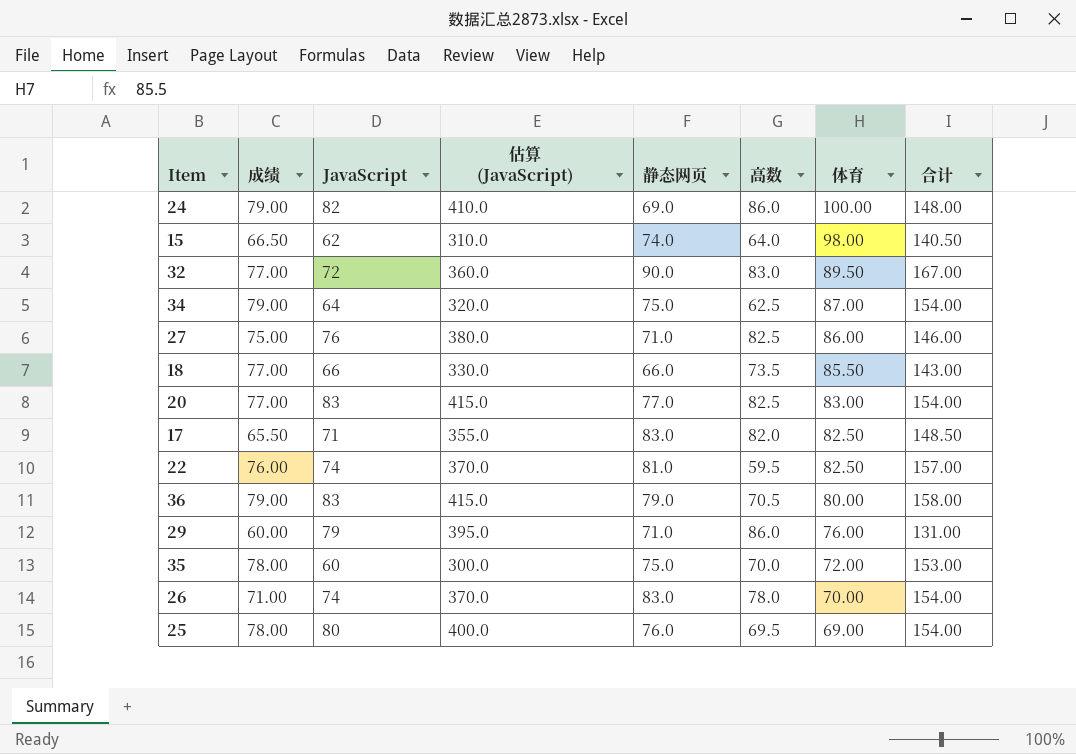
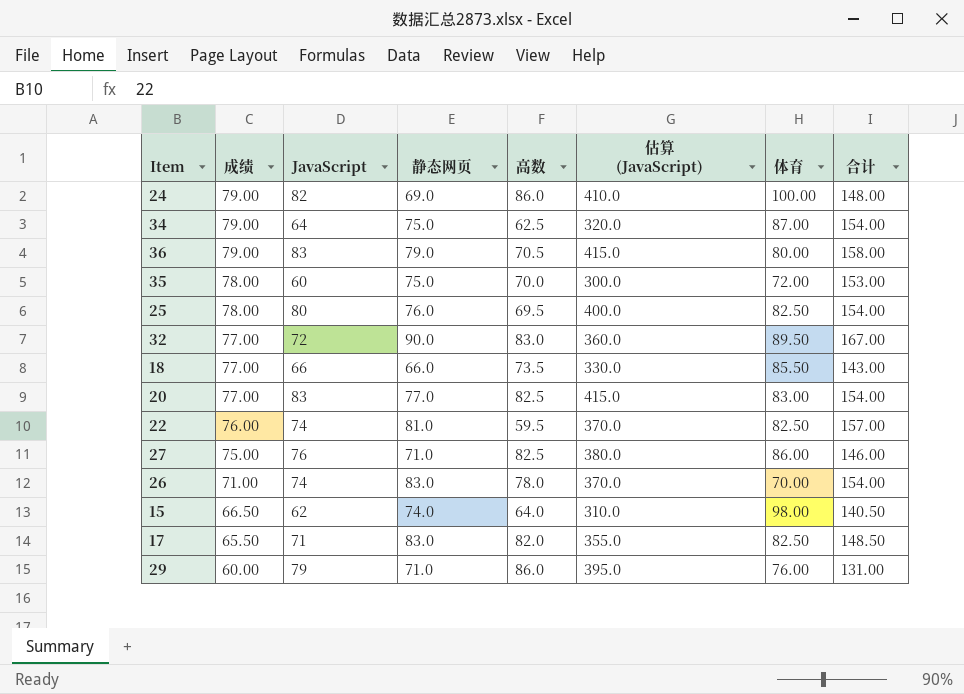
row order: 体育 descending -> 成绩 descending
column 估算 (JavaScript) | position: 4 -> 6
25 | 体育: 69.00 -> 82.50

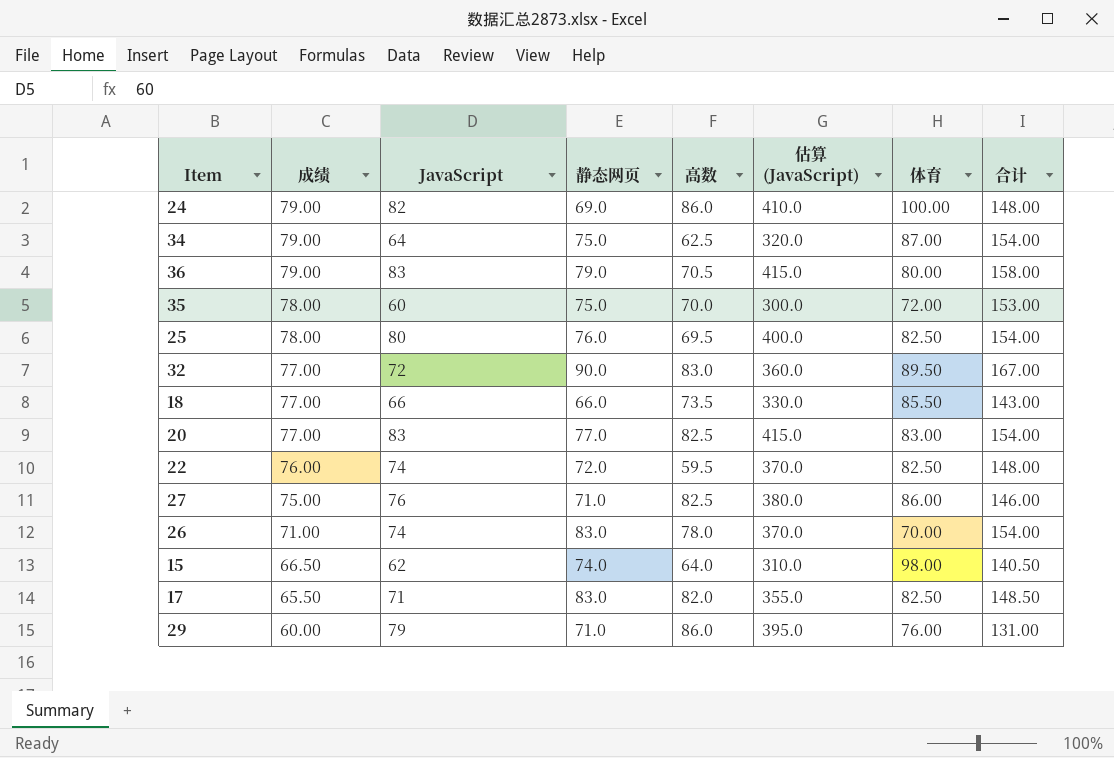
22 | 静态网页: 81.0 -> 72.0
22 | 合计: 157.00 -> 148.00

